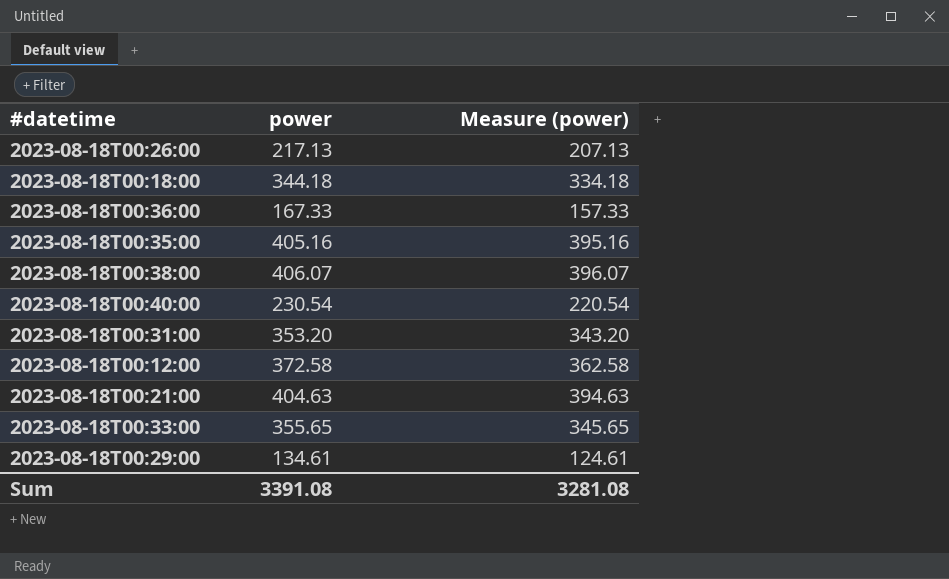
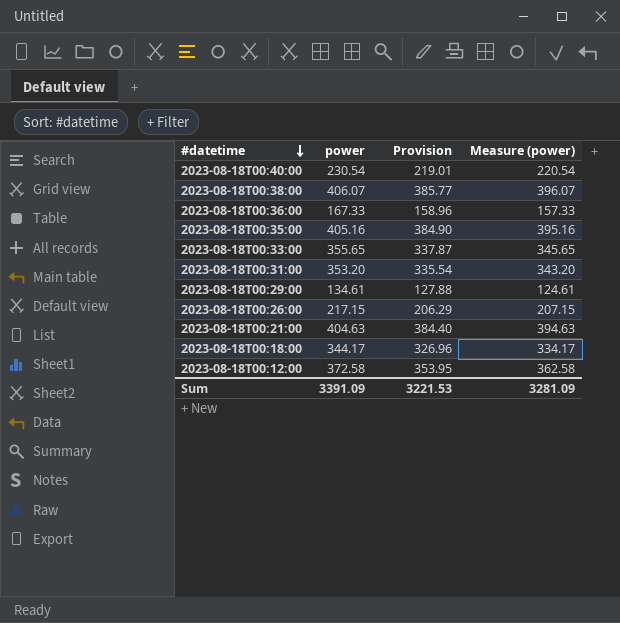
row order: none -> #datetime descending
column Provision | formula: none -> [power] * 0.95
2023-08-18T00:26:00 | power: 217.13 -> 217.15
2023-08-18T00:26:00 | Measure (power): 207.13 -> 207.15
2023-08-18T00:18:00 | power: 344.18 -> 344.17
2023-08-18T00:18:00 | Measure (power): 334.18 -> 334.17
Sum | power: 3391.08 -> 3391.09
Sum | Measure (power): 3281.08 -> 3281.09

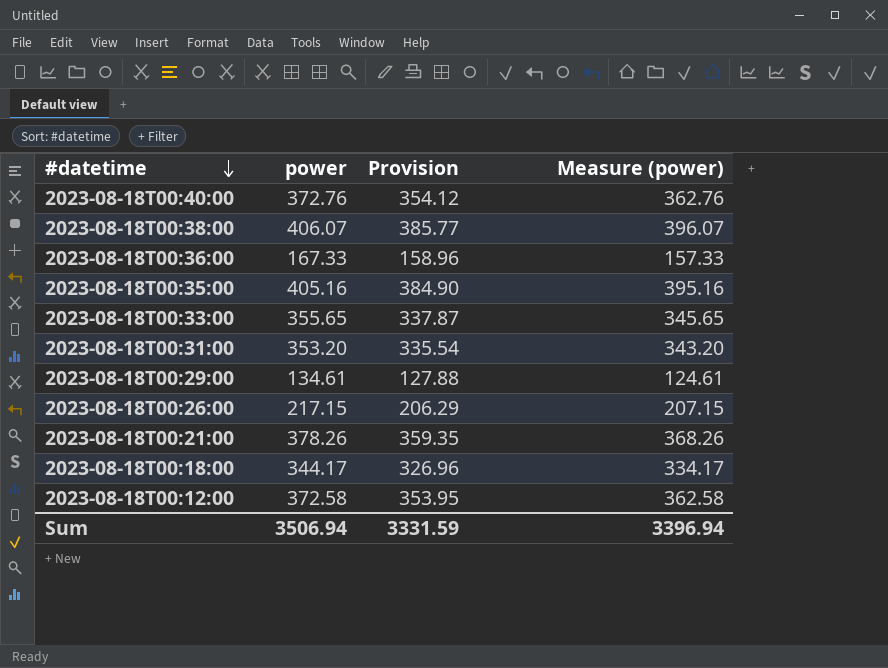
2023-08-18T00:40:00 | power: 230.54 -> 372.76
2023-08-18T00:40:00 | Provision: 219.01 -> 354.12
2023-08-18T00:40:00 | Measure (power): 220.54 -> 362.76
2023-08-18T00:21:00 | power: 404.63 -> 378.26
2023-08-18T00:21:00 | Provision: 384.40 -> 359.35
2023-08-18T00:21:00 | Measure (power): 394.63 -> 368.26
Sum | power: 3391.09 -> 3506.94
Sum | Provision: 3221.53 -> 3331.59
Sum | Measure (power): 3281.09 -> 3396.94

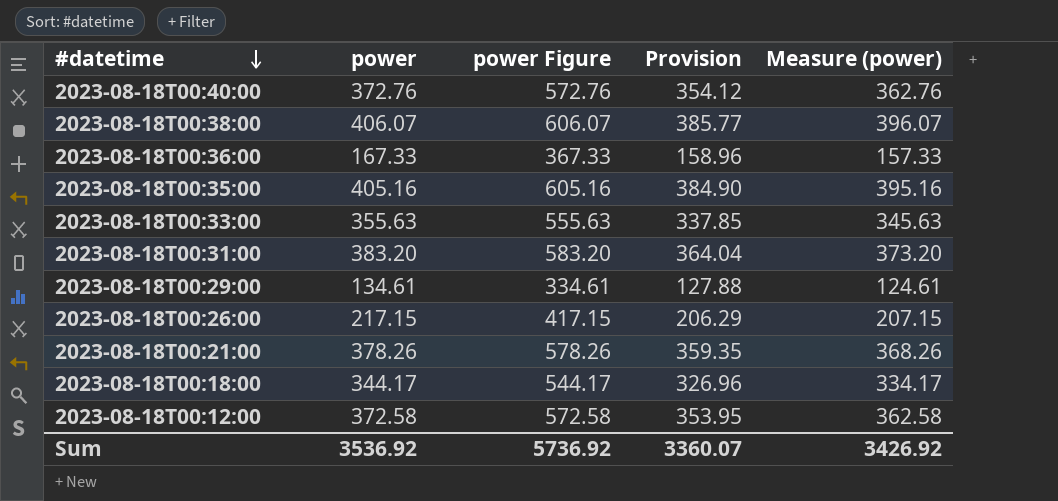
column power Figure | formula: none -> [power] + 200
2023-08-18T00:33:00 | power: 355.65 -> 355.63
2023-08-18T00:33:00 | Provision: 337.87 -> 337.85
2023-08-18T00:33:00 | Measure (power): 345.65 -> 345.63
2023-08-18T00:31:00 | power: 353.20 -> 383.20
2023-08-18T00:31:00 | Provision: 335.54 -> 364.04
2023-08-18T00:31:00 | Measure (power): 343.20 -> 373.20
Sum | power: 3506.94 -> 3536.92
Sum | Provision: 3331.59 -> 3360.07
Sum | Measure (power): 3396.94 -> 3426.92

